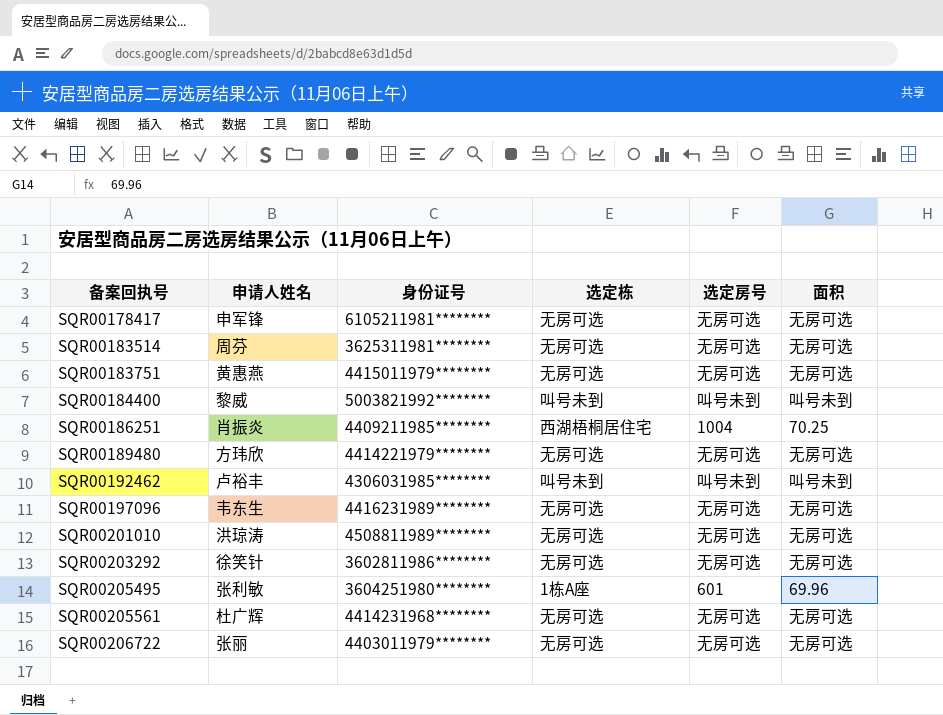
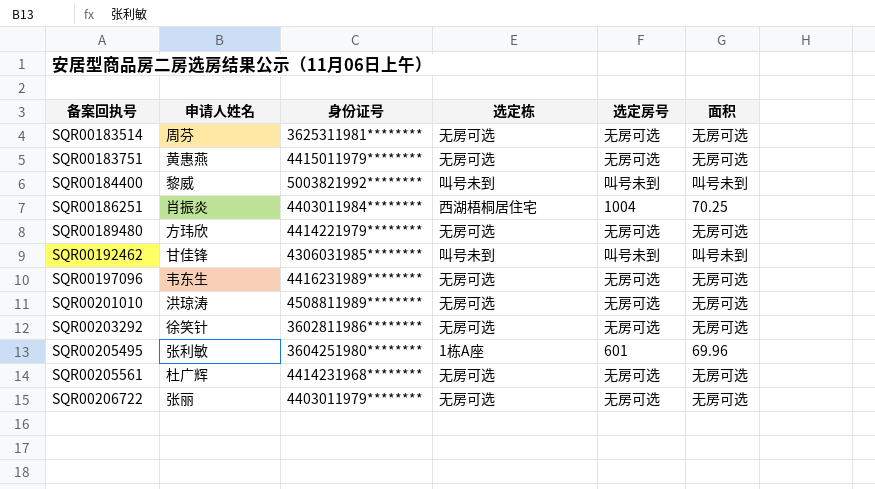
row SQR00178417: 申军锋 | 6105211981******** | 无房可选 | 无房可选 | 无房可选 -> none
SQR00186251 | 身份证号: 4409211985******** -> 4403011984********
SQR00192462 | 申请人姓名: 卢裕丰 -> 甘佳锋

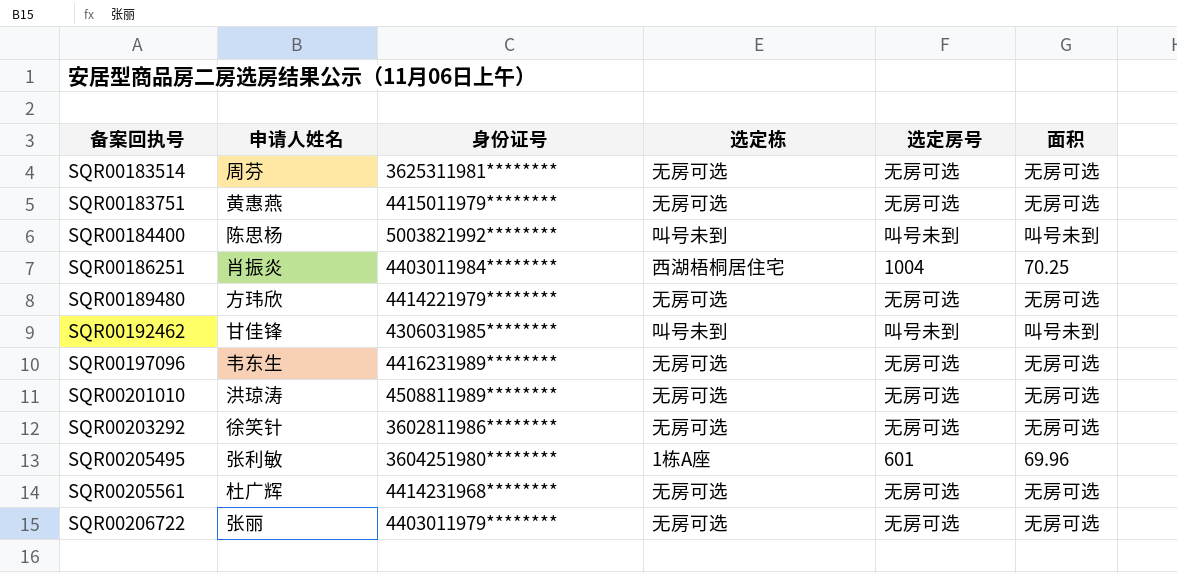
SQR00184400 | 申请人姓名: 黎威 -> 陈思杨

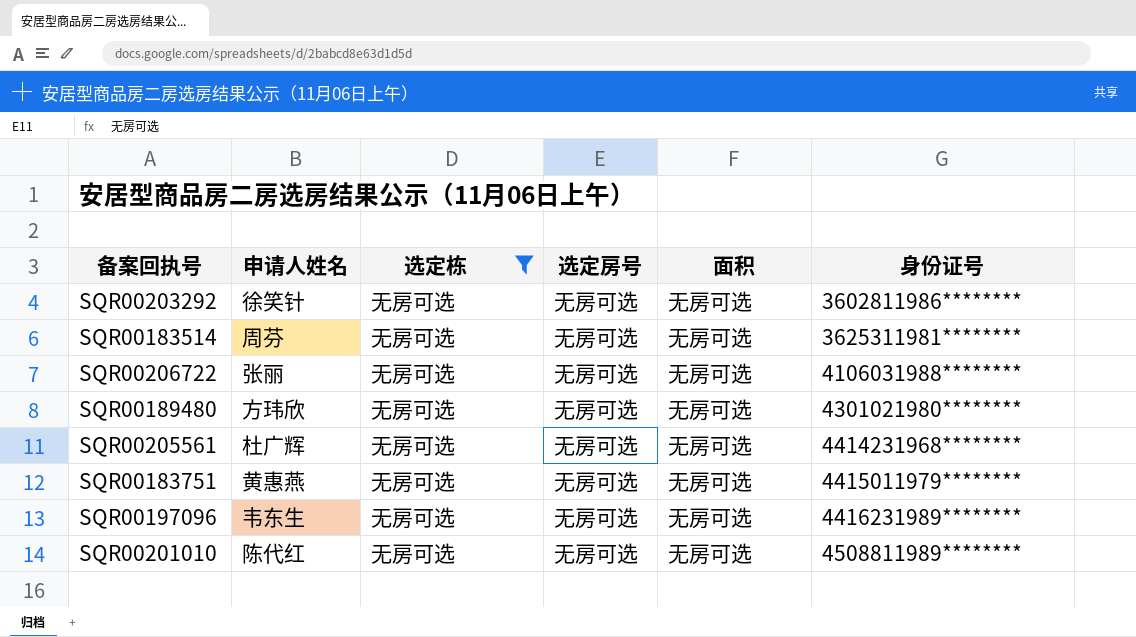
filter: none -> 选定栋 = 无房可选
row order: 备案回执号 ascending -> 身份证号 ascending
column 身份证号 | position: 3 -> 6
SQR00206722 | 身份证号: 4403011979******** -> 4106031988********
SQR00189480 | 身份证号: 4414221979******** -> 4301021980********
SQR00201010 | 申请人姓名: 洪琼涛 -> 陈代红

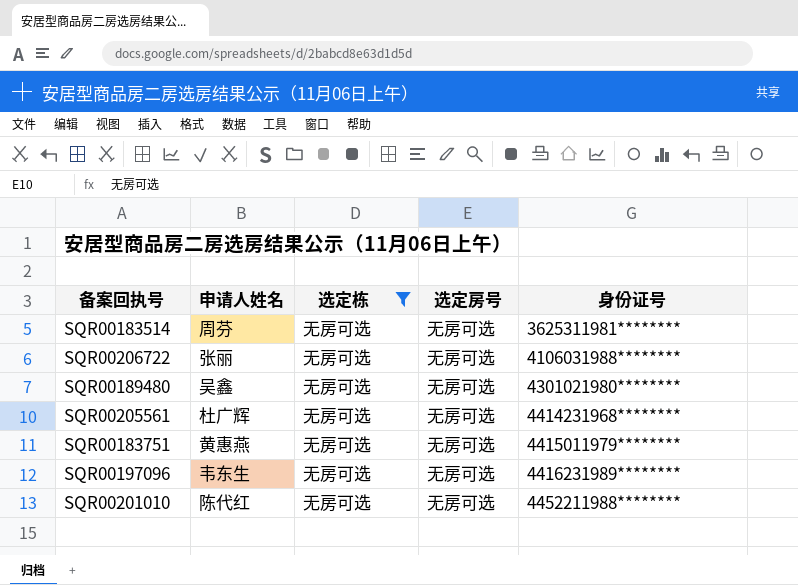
column 面积 | position: 5 -> none
row SQR00203292: 徐笑针 | 无房可选 | 无房可选 | 无房可选 | 3602811986******** -> none
SQR00189480 | 申请人姓名: 方玮欣 -> 吴鑫
SQR00201010 | 身份证号: 4508811989******** -> 4452211988********

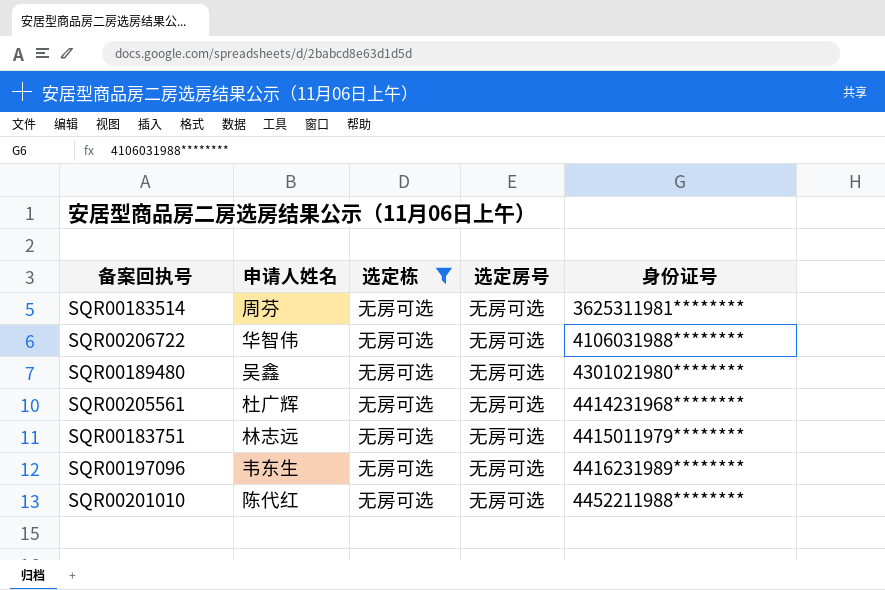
SQR00206722 | 申请人姓名: 张丽 -> 华智伟
SQR00183751 | 申请人姓名: 黄惠燕 -> 林志远

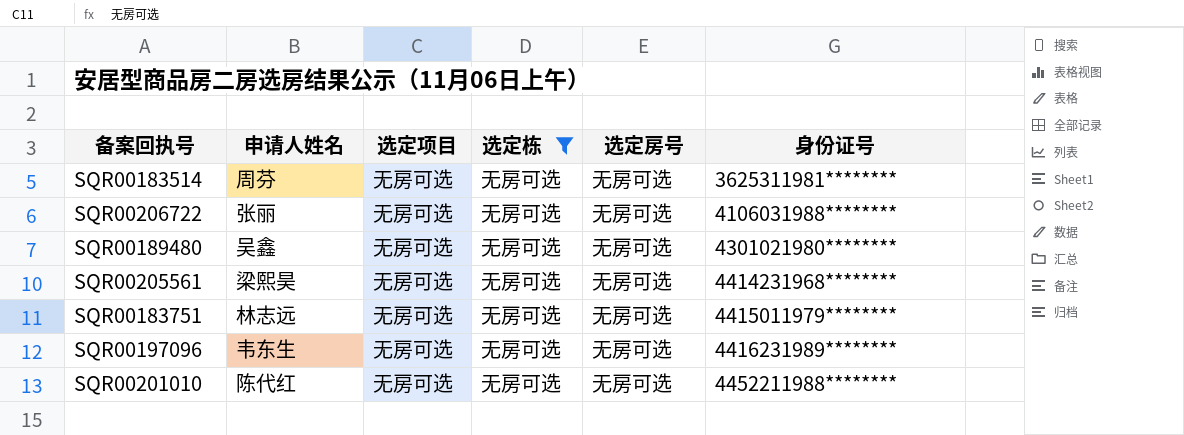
column 选定项目 | position: none -> 3
SQR00206722 | 申请人姓名: 华智伟 -> 张丽
SQR00205561 | 申请人姓名: 杜广辉 -> 梁熙昊

